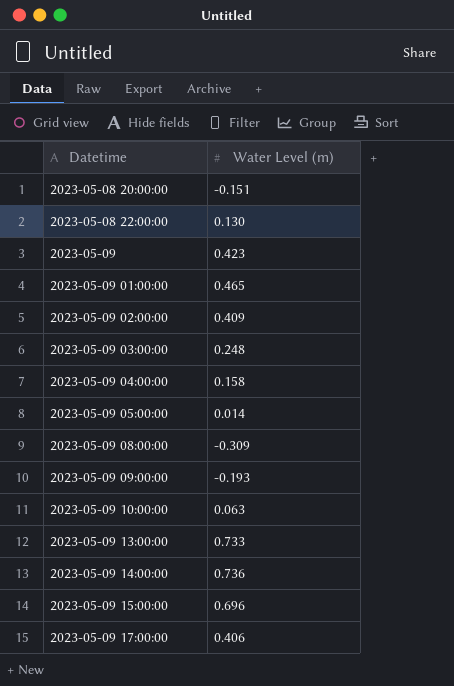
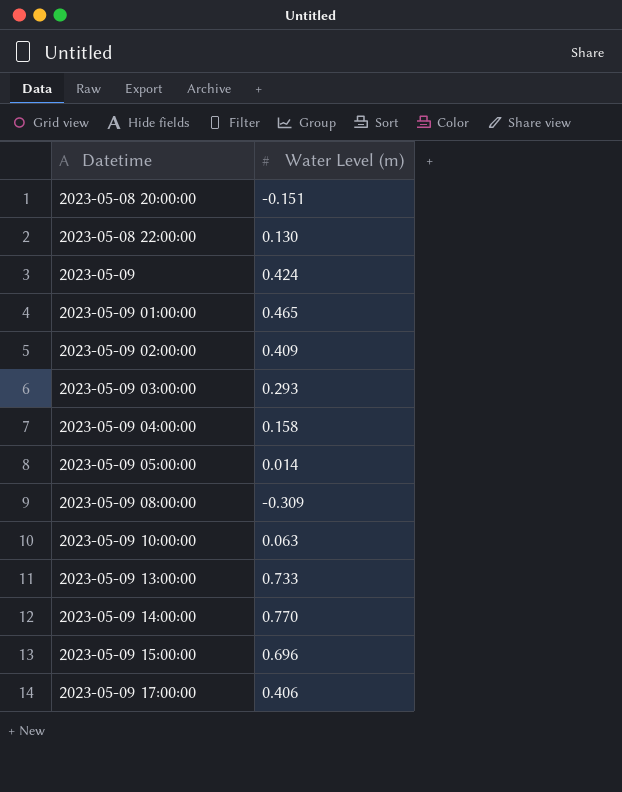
row 2023-05-09 09:00:00: -0.193 -> none
2023-05-09 | Water Level (m): 0.423 -> 0.424
2023-05-09 03:00:00 | Water Level (m): 0.248 -> 0.293
2023-05-09 14:00:00 | Water Level (m): 0.736 -> 0.770

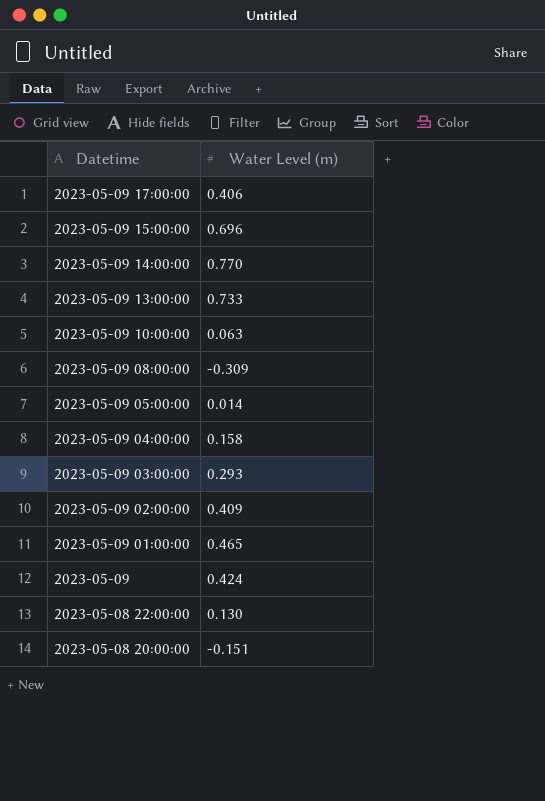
row order: Datetime ascending -> Datetime descending

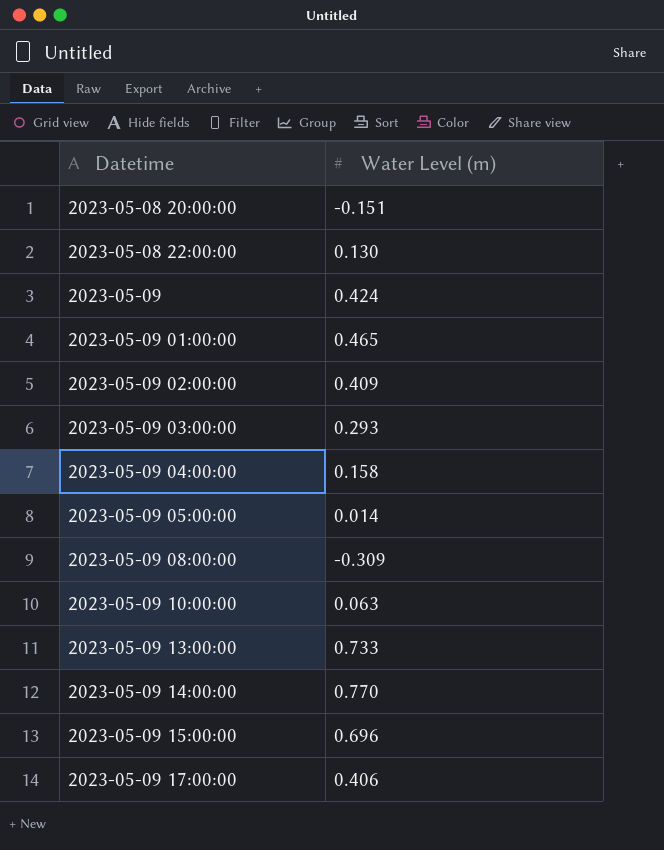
row order: Datetime descending -> Datetime ascending

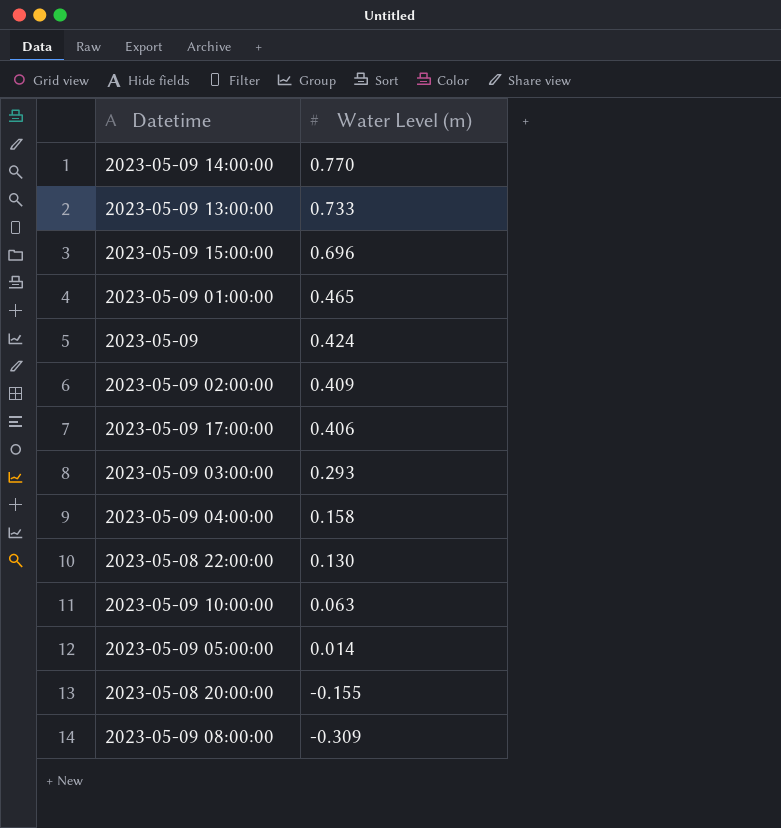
row order: Datetime ascending -> Water Level (m) descending
2023-05-08 20:00:00 | Water Level (m): -0.151 -> -0.155

